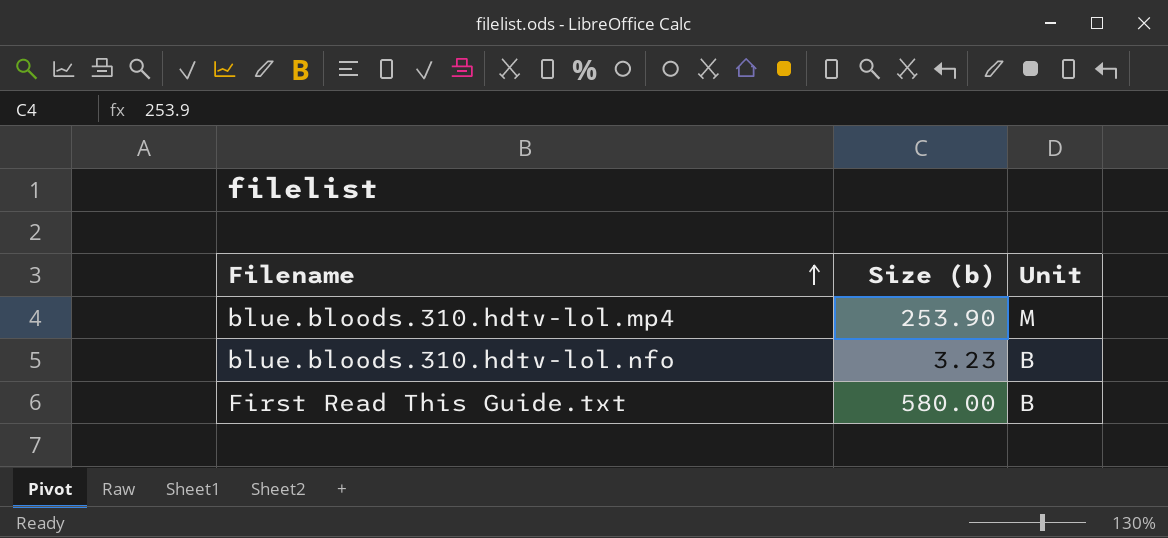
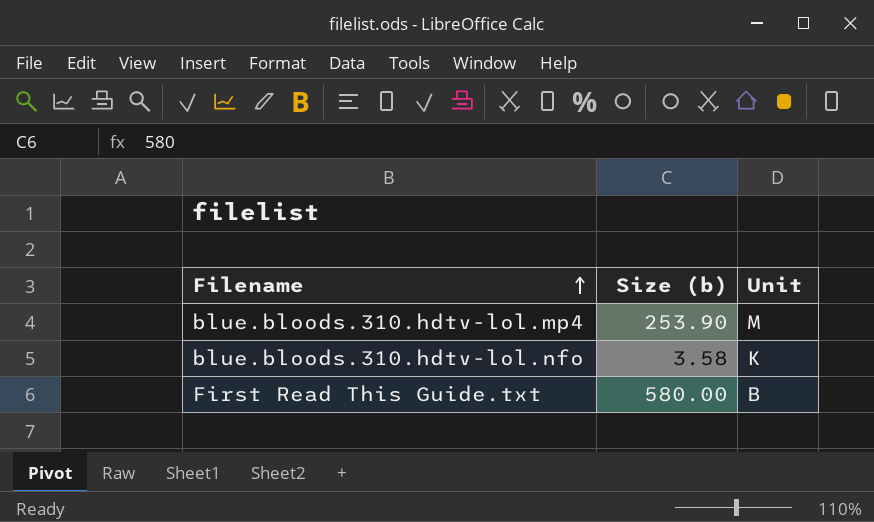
blue.bloods.310.hdtv-lol.nfo | Size (b): 3.23 -> 3.58
blue.bloods.310.hdtv-lol.nfo | Unit: B -> K

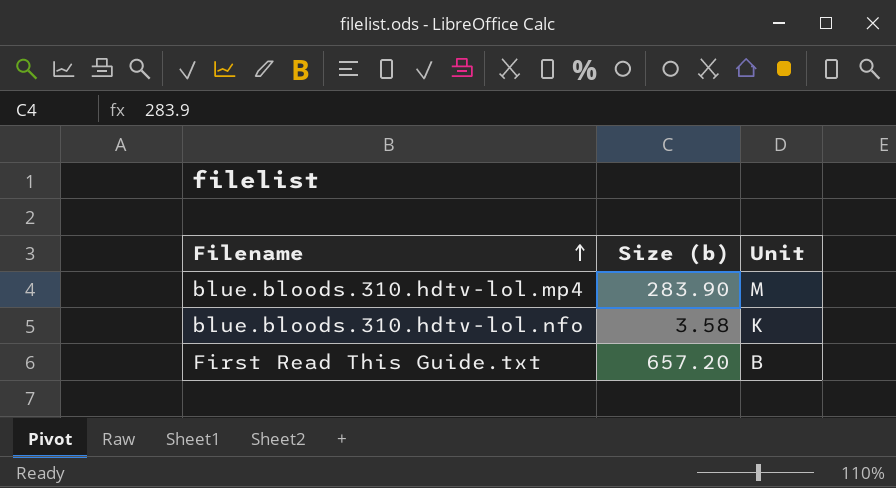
blue.bloods.310.hdtv-lol.mp4 | Size (b): 253.90 -> 283.90
First Read This Guide.txt | Size (b): 580.00 -> 657.20

